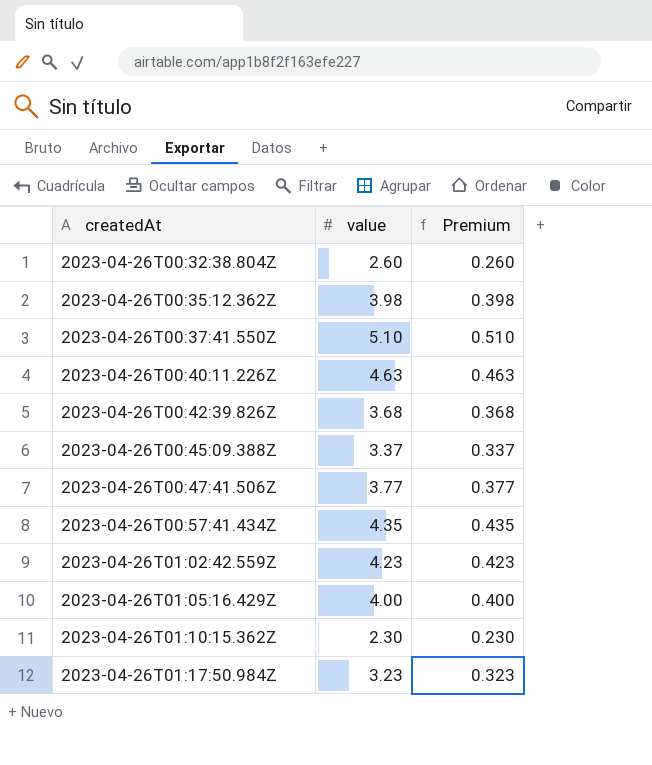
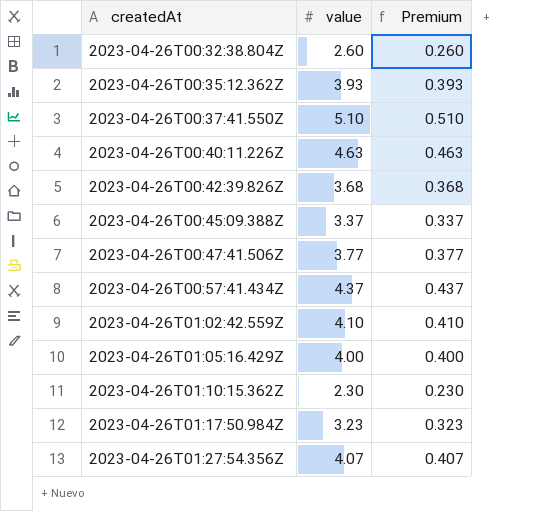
2023-04-26T00:35:12.362Z | value: 3.98 -> 3.93
2023-04-26T00:35:12.362Z | Premium: 0.398 -> 0.393
2023-04-26T00:57:41.434Z | value: 4.35 -> 4.37
2023-04-26T00:57:41.434Z | Premium: 0.435 -> 0.437
2023-04-26T01:02:42.559Z | value: 4.23 -> 4.10
2023-04-26T01:02:42.559Z | Premium: 0.423 -> 0.410
row 2023-04-26T01:27:54.356Z: none -> 4.07 | 0.407

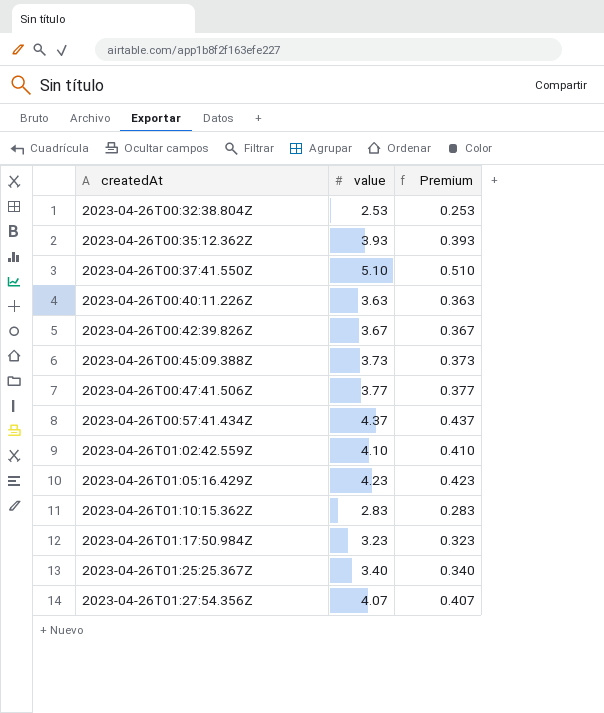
2023-04-26T00:32:38.804Z | value: 2.60 -> 2.53
2023-04-26T00:32:38.804Z | Premium: 0.260 -> 0.253
2023-04-26T00:40:11.226Z | value: 4.63 -> 3.63
2023-04-26T00:40:11.226Z | Premium: 0.463 -> 0.363
2023-04-26T00:42:39.826Z | value: 3.68 -> 3.67
2023-04-26T00:42:39.826Z | Premium: 0.368 -> 0.367
2023-04-26T00:45:09.388Z | value: 3.37 -> 3.73
2023-04-26T00:45:09.388Z | Premium: 0.337 -> 0.373
2023-04-26T01:05:16.429Z | value: 4.00 -> 4.23
2023-04-26T01:05:16.429Z | Premium: 0.400 -> 0.423
2023-04-26T01:10:15.362Z | value: 2.30 -> 2.83
2023-04-26T01:10:15.362Z | Premium: 0.230 -> 0.283
row 2023-04-26T01:25:25.367Z: none -> 3.40 | 0.340

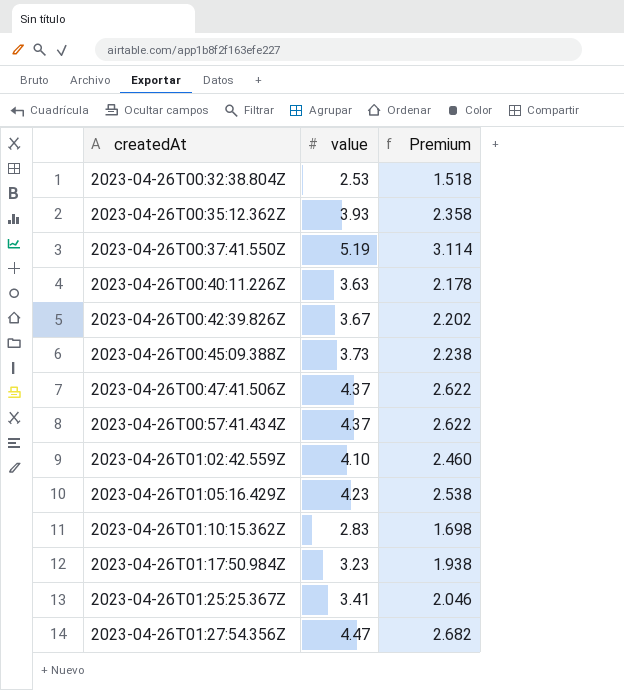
column Premium | formula: [value] * 0.1 -> [value] * 0.6
2023-04-26T00:37:41.550Z | value: 5.10 -> 5.19
2023-04-26T00:47:41.506Z | value: 3.77 -> 4.37
2023-04-26T01:25:25.367Z | value: 3.40 -> 3.41
2023-04-26T01:27:54.356Z | value: 4.07 -> 4.47

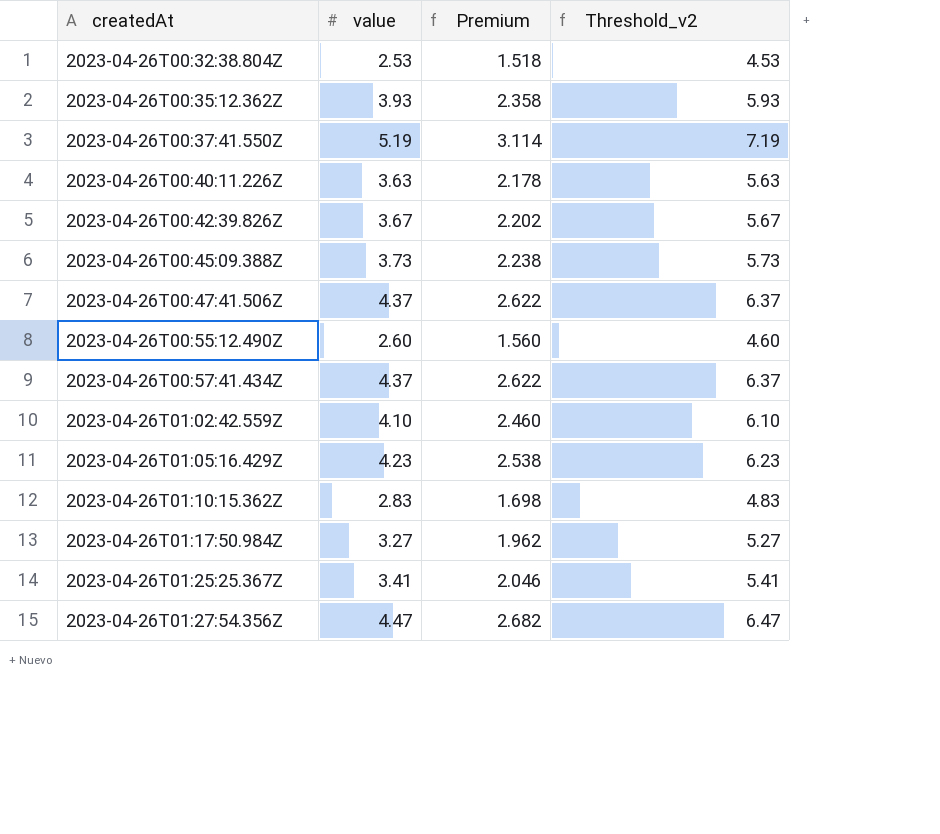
column Threshold_v2 | formula: none -> [value] + 2
row 2023-04-26T00:55:12.490Z: none -> 2.60 | 1.560 | 4.60
2023-04-26T01:17:50.984Z | value: 3.23 -> 3.27
2023-04-26T01:17:50.984Z | Premium: 1.938 -> 1.962

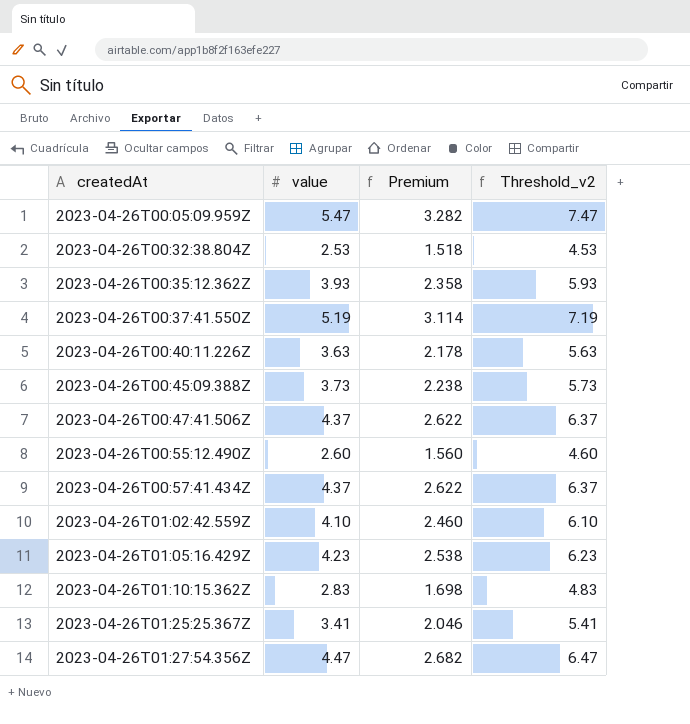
row 2023-04-26T00:42:39.826Z: 3.67 | 2.202 | 5.67 -> none
row 2023-04-26T01:17:50.984Z: 3.27 | 1.962 | 5.27 -> none
row 2023-04-26T00:05:09.959Z: none -> 5.47 | 3.282 | 7.47

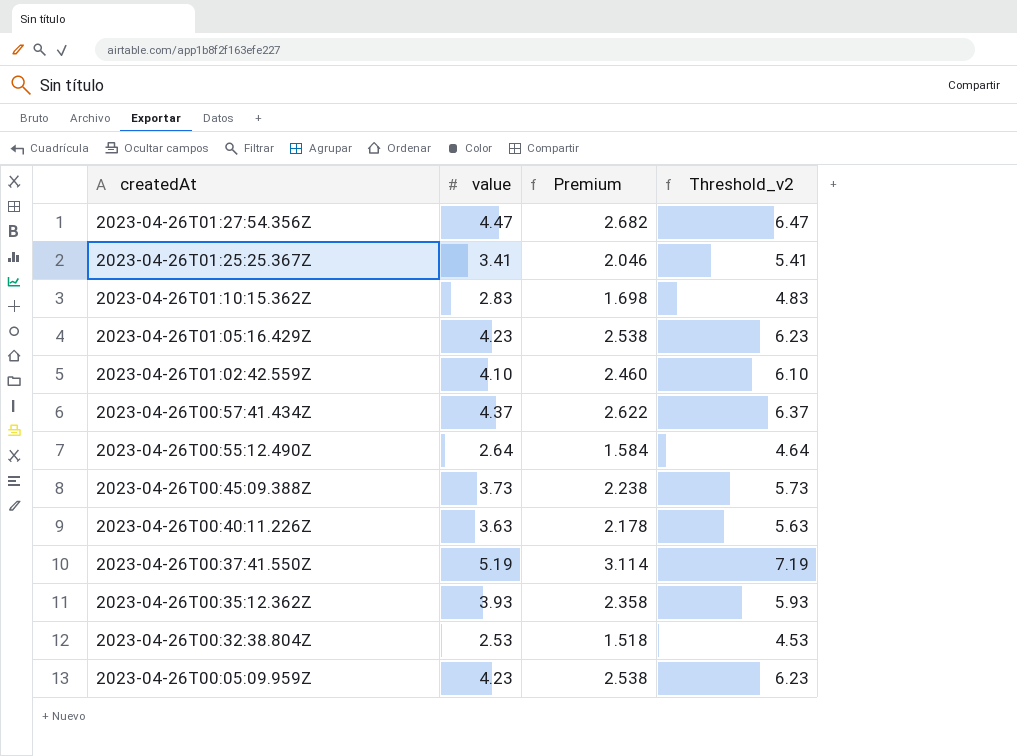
row order: createdAt ascending -> createdAt descending
row 2023-04-26T00:47:41.506Z: 4.37 | 2.622 | 6.37 -> none
2023-04-26T00:55:12.490Z | value: 2.60 -> 2.64
2023-04-26T00:55:12.490Z | Premium: 1.560 -> 1.584
2023-04-26T00:55:12.490Z | Threshold_v2: 4.60 -> 4.64
2023-04-26T00:05:09.959Z | value: 5.47 -> 4.23
2023-04-26T00:05:09.959Z | Premium: 3.282 -> 2.538
2023-04-26T00:05:09.959Z | Threshold_v2: 7.47 -> 6.23

